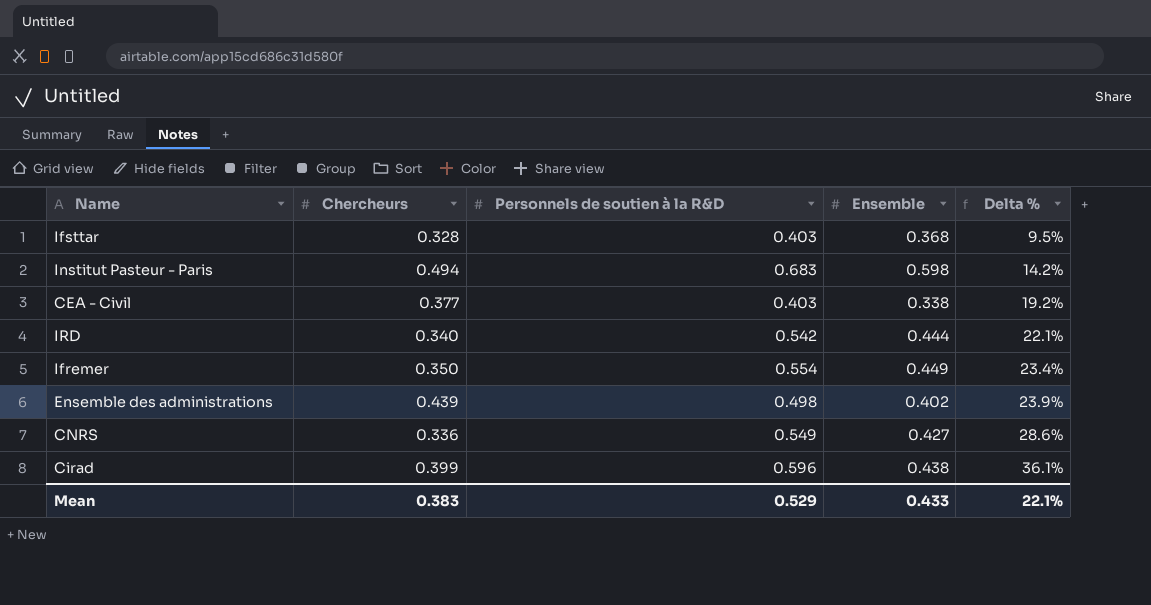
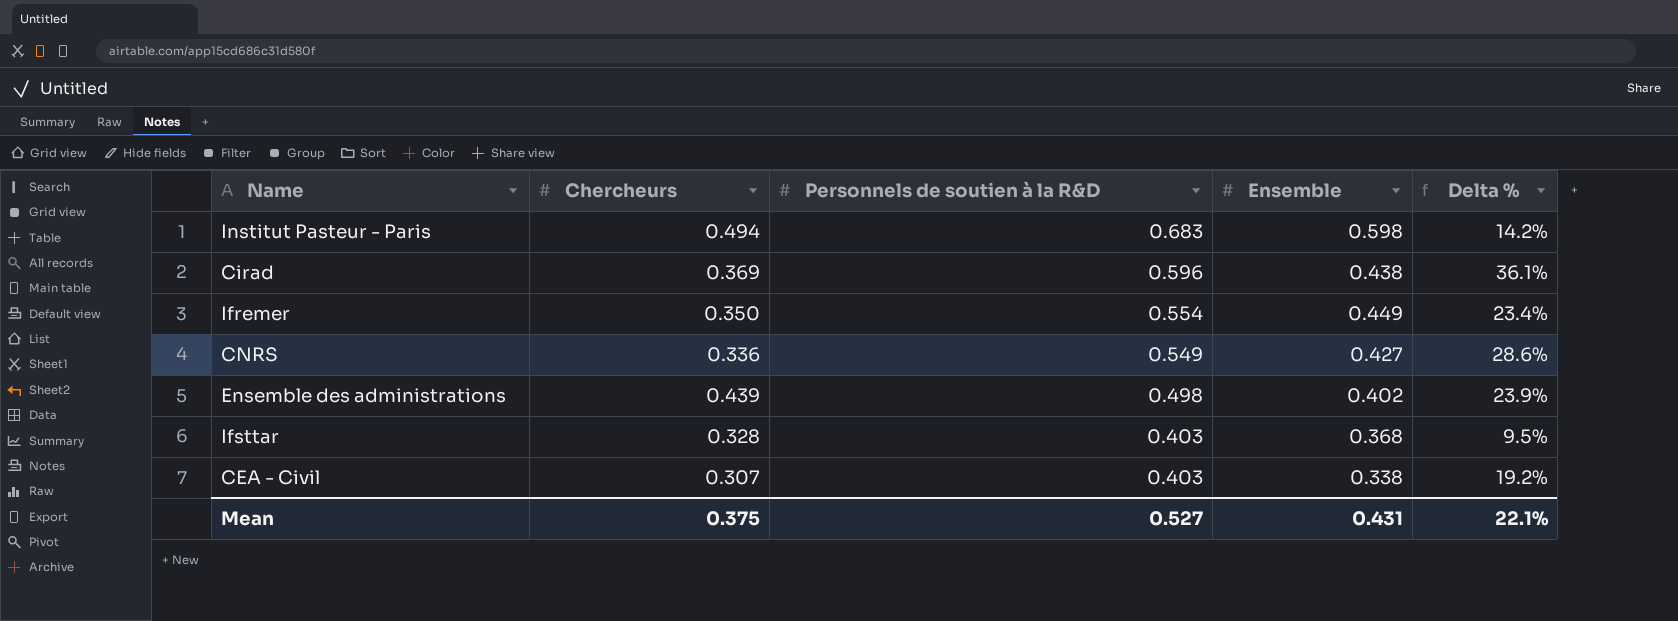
row order: Delta % ascending -> Personnels de soutien à la R&D descending
row IRD: 0.340 | 0.542 | 0.444 | 22.1% -> none
Cirad | Chercheurs: 0.399 -> 0.369
CEA - Civil | Chercheurs: 0.377 -> 0.307
Mean | Chercheurs: 0.383 -> 0.375
Mean | Personnels de soutien à la R&D: 0.529 -> 0.527
Mean | Ensemble: 0.433 -> 0.431

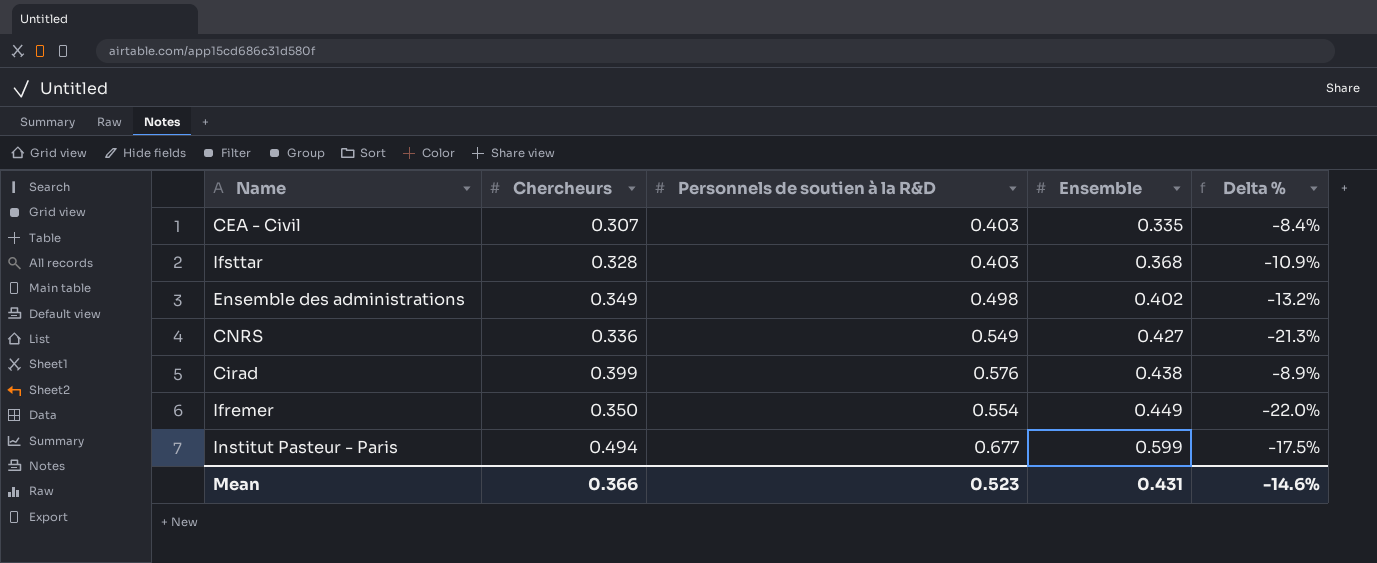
row order: Personnels de soutien à la R&D descending -> Ensemble ascending
column Delta % | formula: ([Personnels de soutien à la R&D] - [Ensemble]) / [Ensemble] -> ([Chercheurs] - [Ensemble]) / [Ensemble]
CEA - Civil | Ensemble: 0.338 -> 0.335
Ensemble des administrations | Chercheurs: 0.439 -> 0.349
Cirad | Chercheurs: 0.369 -> 0.399
Cirad | Personnels de soutien à la R&D: 0.596 -> 0.576
Institut Pasteur - Paris | Personnels de soutien à la R&D: 0.683 -> 0.677
Institut Pasteur - Paris | Ensemble: 0.598 -> 0.599
Mean | Chercheurs: 0.375 -> 0.366
Mean | Personnels de soutien à la R&D: 0.527 -> 0.523
Mean | Delta %: 22.1% -> -14.6%

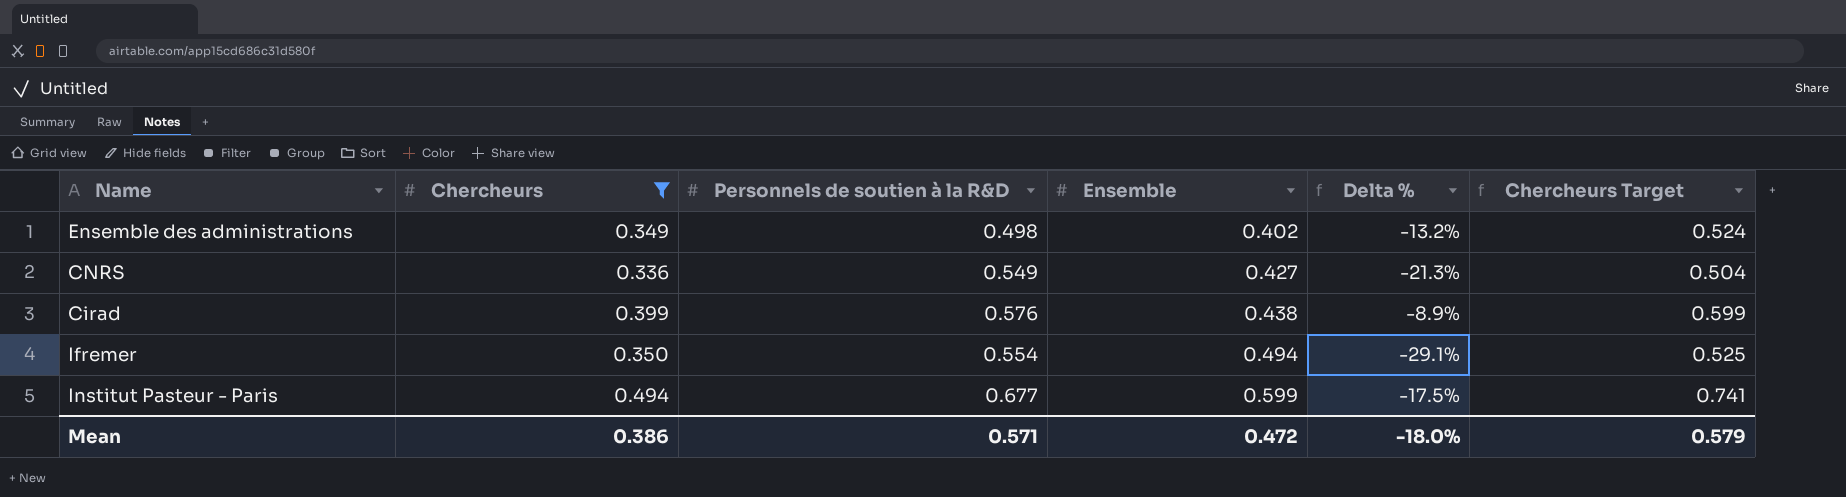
filter: none -> Chercheurs >= 0.336
column Chercheurs Target | formula: none -> [Chercheurs] * 1.5
Ifremer | Ensemble: 0.449 -> 0.494
Ifremer | Delta %: -22.0% -> -29.1%
Mean | Chercheurs: 0.366 -> 0.386
Mean | Personnels de soutien à la R&D: 0.523 -> 0.571
Mean | Ensemble: 0.431 -> 0.472
Mean | Delta %: -14.6% -> -18.0%

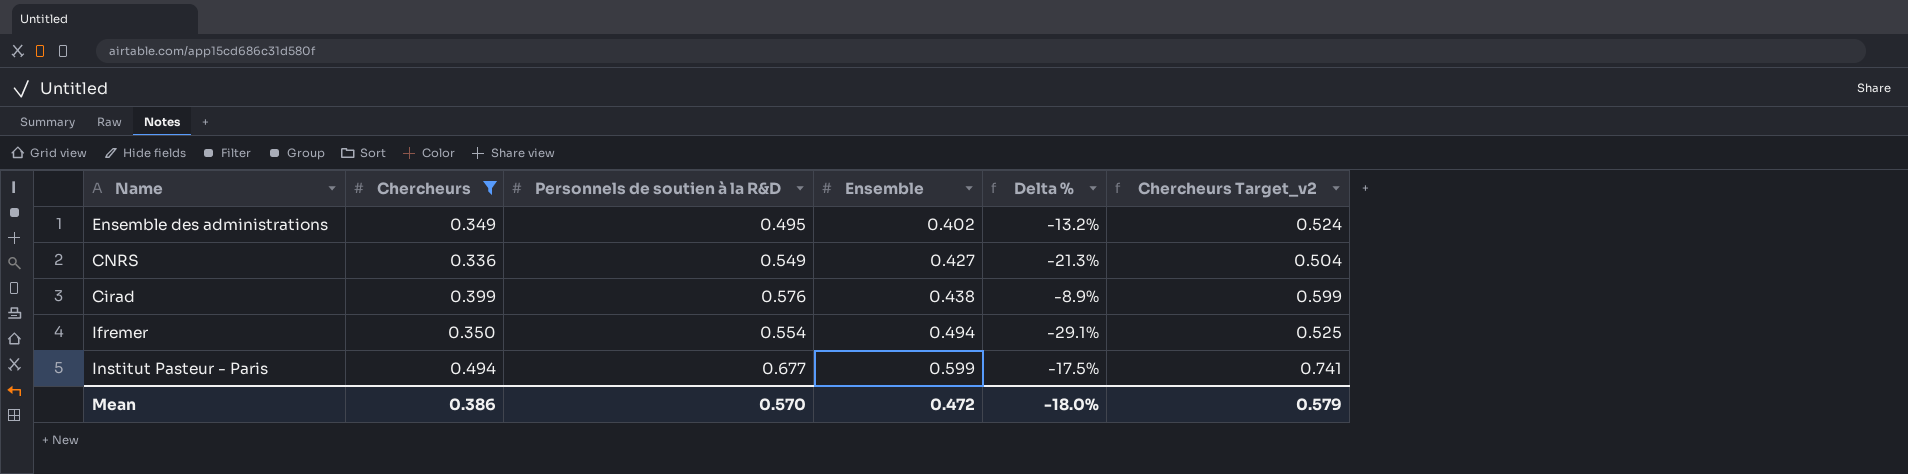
column name: Chercheurs Target -> Chercheurs Target_v2
Ensemble des administrations | Personnels de soutien à la R&D: 0.498 -> 0.495
Mean | Personnels de soutien à la R&D: 0.571 -> 0.570

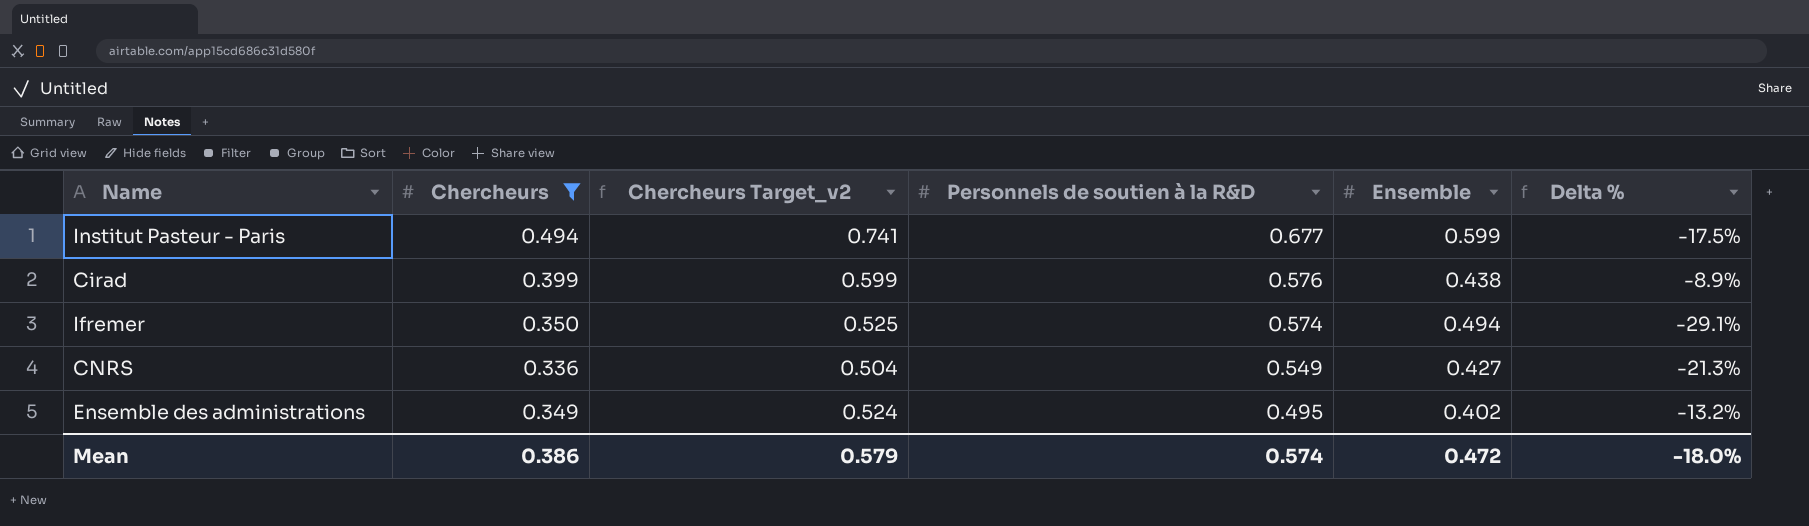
row order: Ensemble ascending -> Personnels de soutien à la R&D descending
column Chercheurs Target_v2 | position: 6 -> 3
Ifremer | Personnels de soutien à la R&D: 0.554 -> 0.574
Mean | Personnels de soutien à la R&D: 0.570 -> 0.574

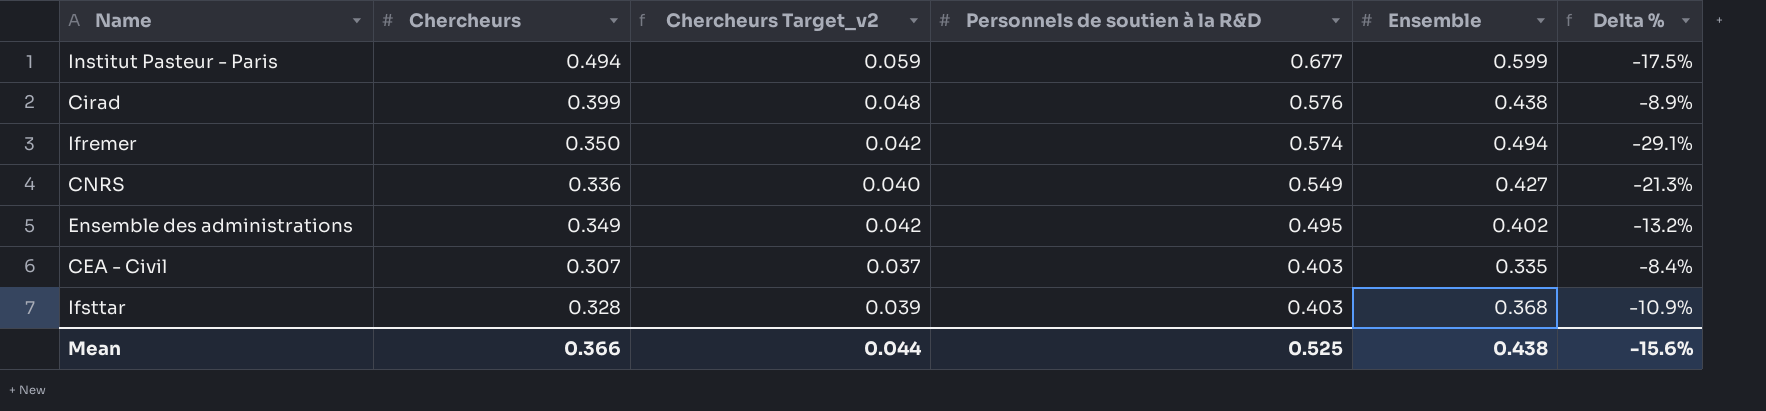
filter: Chercheurs >= 0.336 -> none
column Chercheurs Target_v2 | formula: [Chercheurs] * 1.5 -> [Chercheurs] * 0.12
Mean | Chercheurs: 0.386 -> 0.366
Mean | Chercheurs Target_v2: 0.579 -> 0.044
Mean | Personnels de soutien à la R&D: 0.574 -> 0.525
Mean | Ensemble: 0.472 -> 0.438
Mean | Delta %: -18.0% -> -15.6%

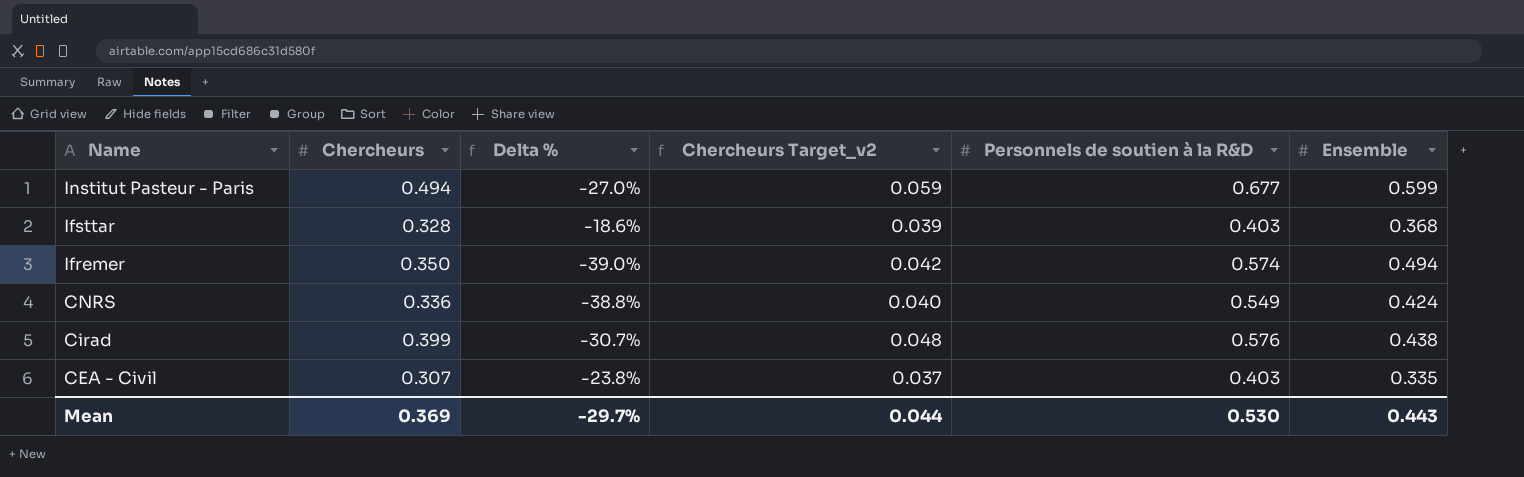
row order: Personnels de soutien à la R&D descending -> Name descending
column Delta % | formula: ([Chercheurs] - [Ensemble]) / [Ensemble] -> ([Chercheurs] - [Personnels de soutien à la R&D]) / [Personnels de soutien à la R&D]
column Delta % | position: 6 -> 3
row Ensemble des administrations: 0.349 | 0.042 | 0.495 | 0.402 | -13.2% -> none
CNRS | Ensemble: 0.427 -> 0.424
Mean | Chercheurs: 0.366 -> 0.369
Mean | Delta %: -15.6% -> -29.7%
Mean | Personnels de soutien à la R&D: 0.525 -> 0.530
Mean | Ensemble: 0.438 -> 0.443

